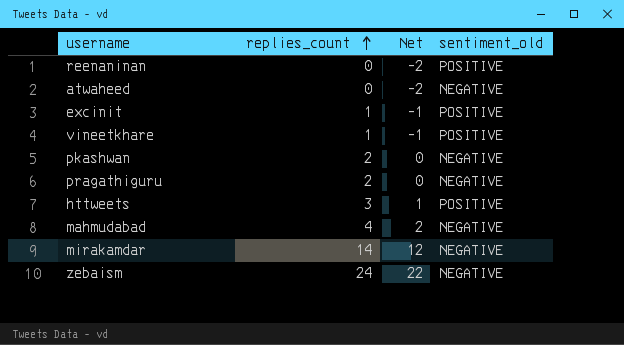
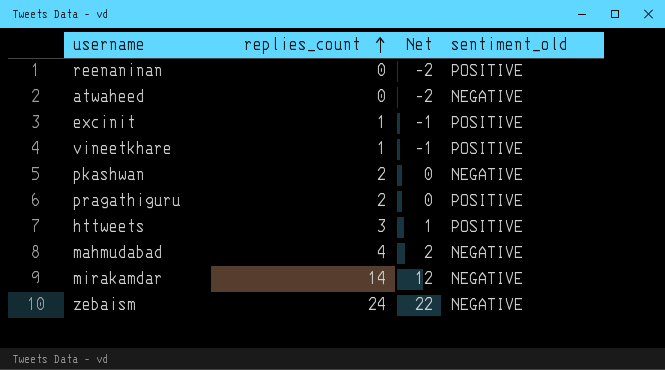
pragathiguru | sentiment_old: NEGATIVE -> POSITIVE

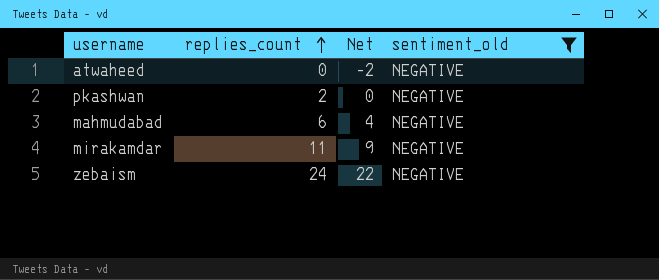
filter: none -> sentiment_old = NEGATIVE
mahmudabad | replies_count: 4 -> 6
mahmudabad | Net: 2 -> 4
mirakamdar | replies_count: 14 -> 11
mirakamdar | Net: 12 -> 9

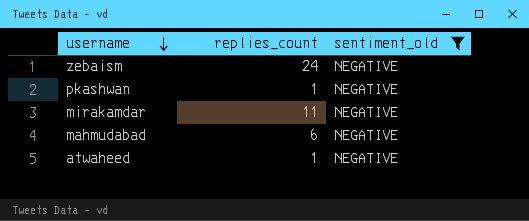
row order: replies_count ascending -> username descending
column Net | formula: [replies_count] - 2 -> none
pkashwan | replies_count: 2 -> 1
atwaheed | replies_count: 0 -> 1

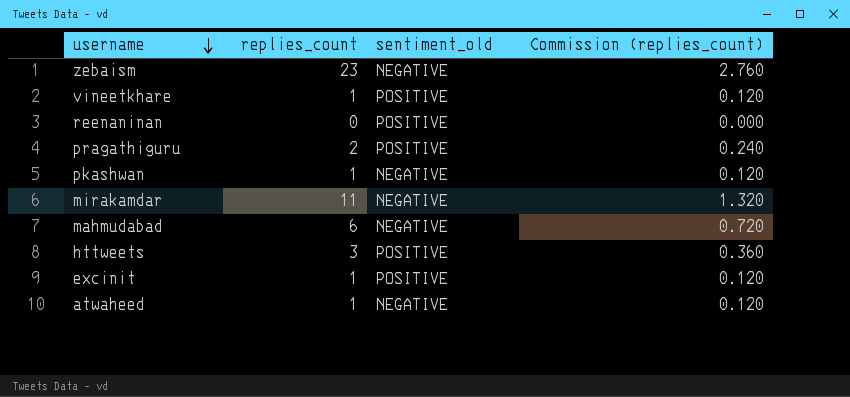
filter: sentiment_old = NEGATIVE -> none
column Commission (replies_count) | formula: none -> [replies_count] * 0.12
zebaism | replies_count: 24 -> 23

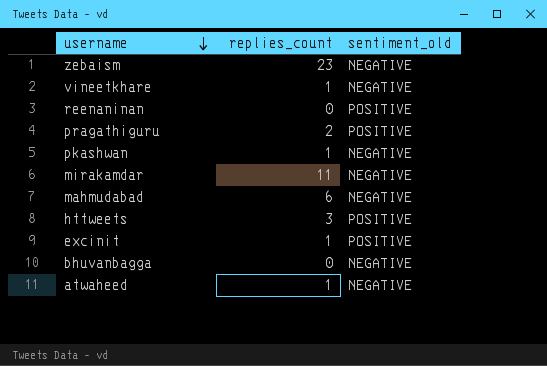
column Commission (replies_count) | formula: [replies_count] * 0.12 -> none
vineetkhare | sentiment_old: POSITIVE -> NEGATIVE
row bhuvanbagga: none -> 0 | NEGATIVE

